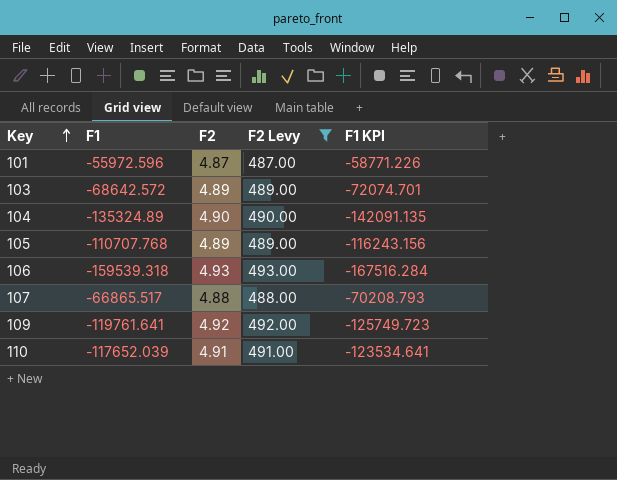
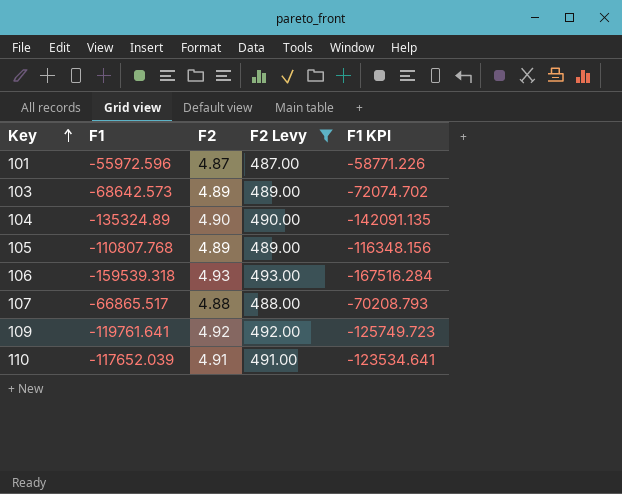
103 | F1: -68642.572 -> -68642.573
103 | F1 KPI: -72074.701 -> -72074.702
105 | F1: -110707.768 -> -110807.768
105 | F1 KPI: -116243.156 -> -116348.156

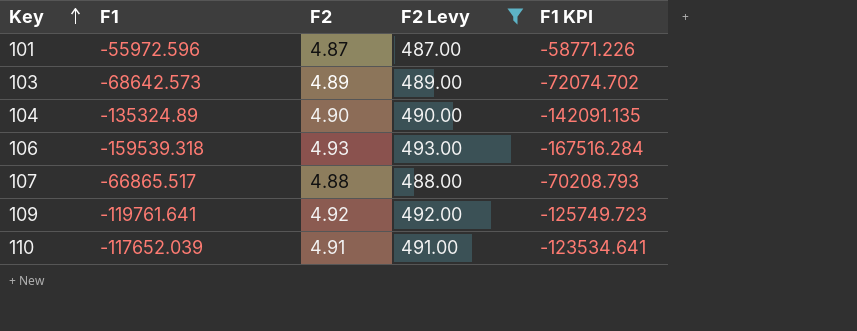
row 105: -110807.768 | 4.89 | 489.00 | -116348.156 -> none

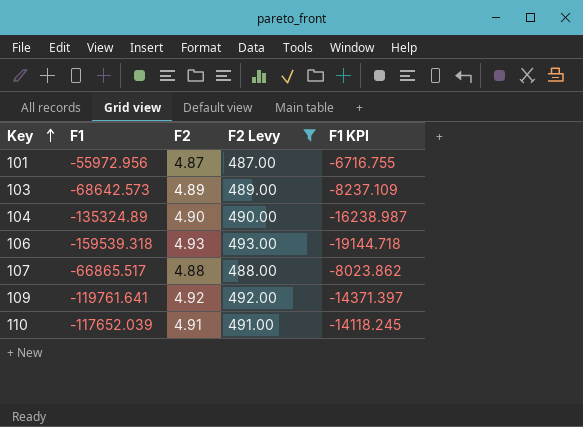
column F1 KPI | formula: [F1] * 1.05 -> [F1] * 0.12
101 | F1: -55972.596 -> -55972.956

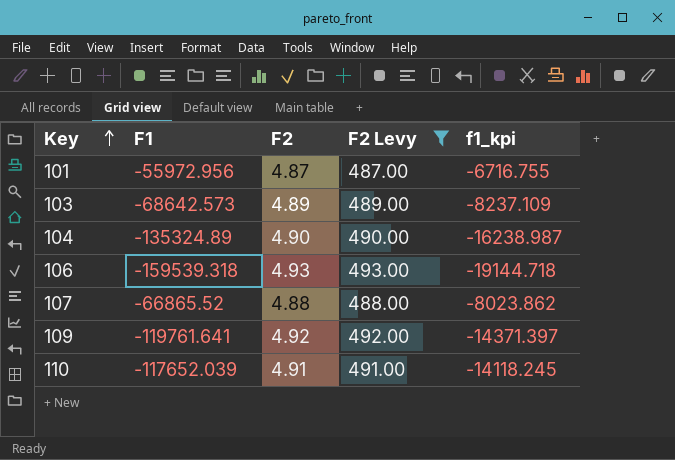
column name: F1 KPI -> f1_kpi
107 | F1: -66865.517 -> -66865.52

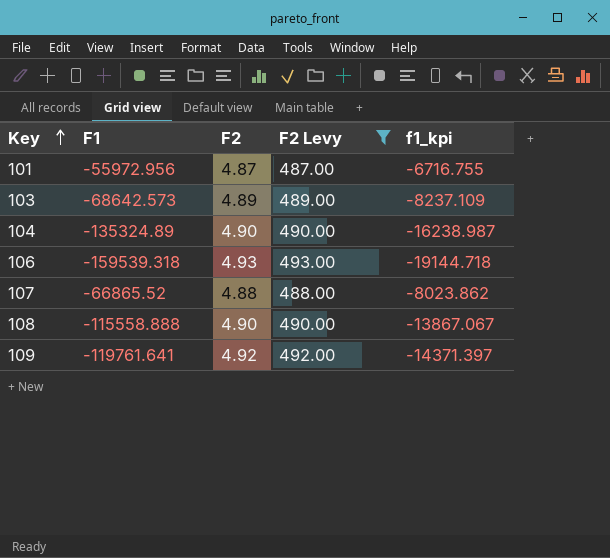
row 110: -117652.039 | 4.91 | 491.00 | -14118.245 -> none
row 108: none -> -115558.888 | 4.90 | 490.00 | -13867.067

